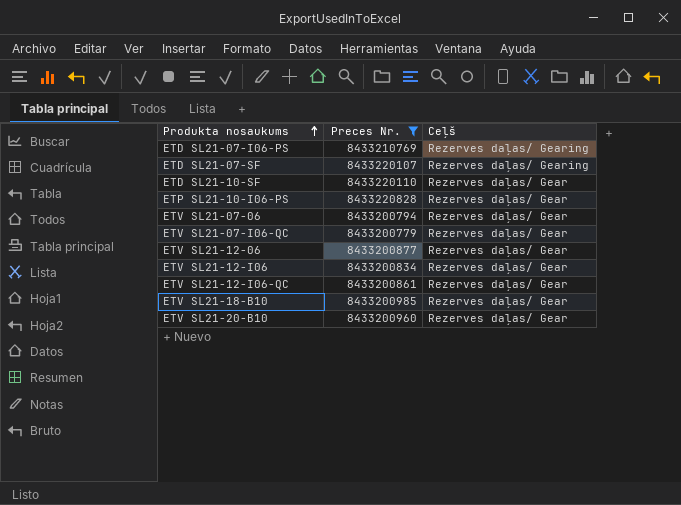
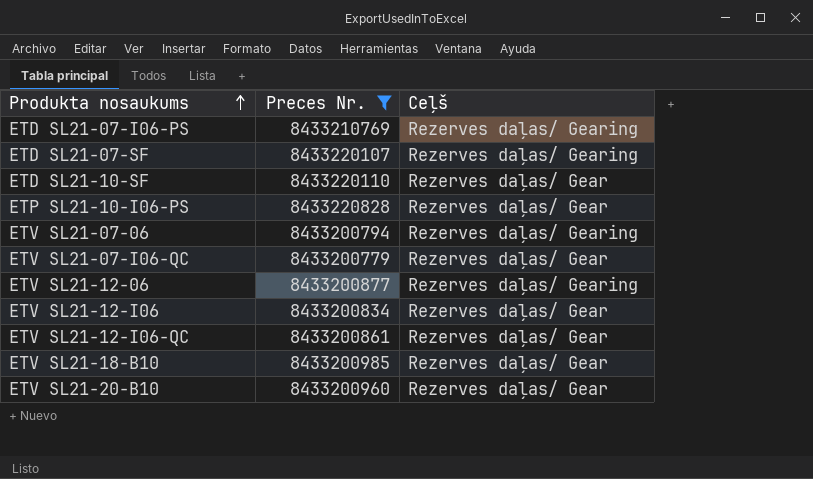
ETV SL21-07-06 | Ceļš: Rezerves daļas/ Gear -> Rezerves daļas/ Gearing
ETV SL21-12-06 | Ceļš: Rezerves daļas/ Gear -> Rezerves daļas/ Gearing

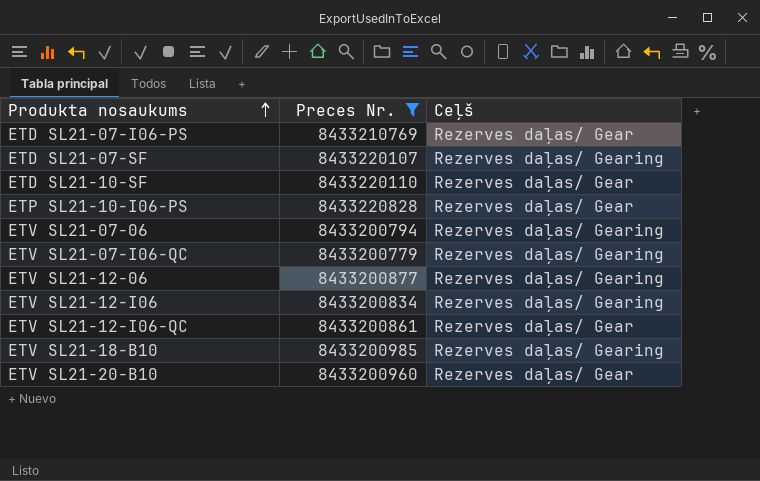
ETD SL21-07-I06-PS | Ceļš: Rezerves daļas/ Gearing -> Rezerves daļas/ Gear
ETV SL21-07-I06-QC | Ceļš: Rezerves daļas/ Gear -> Rezerves daļas/ Gearing
ETV SL21-12-I06 | Ceļš: Rezerves daļas/ Gear -> Rezerves daļas/ Gearing
ETV SL21-18-B10 | Ceļš: Rezerves daļas/ Gear -> Rezerves daļas/ Gearing

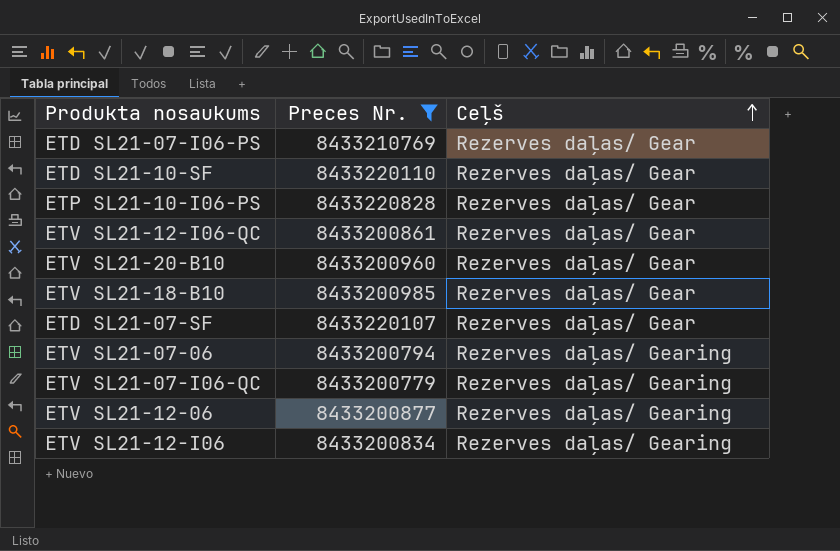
row order: Produkta nosaukums ascending -> Ceļš ascending
ETV SL21-18-B10 | Ceļš: Rezerves daļas/ Gearing -> Rezerves daļas/ Gear
ETD SL21-07-SF | Ceļš: Rezerves daļas/ Gearing -> Rezerves daļas/ Gear

